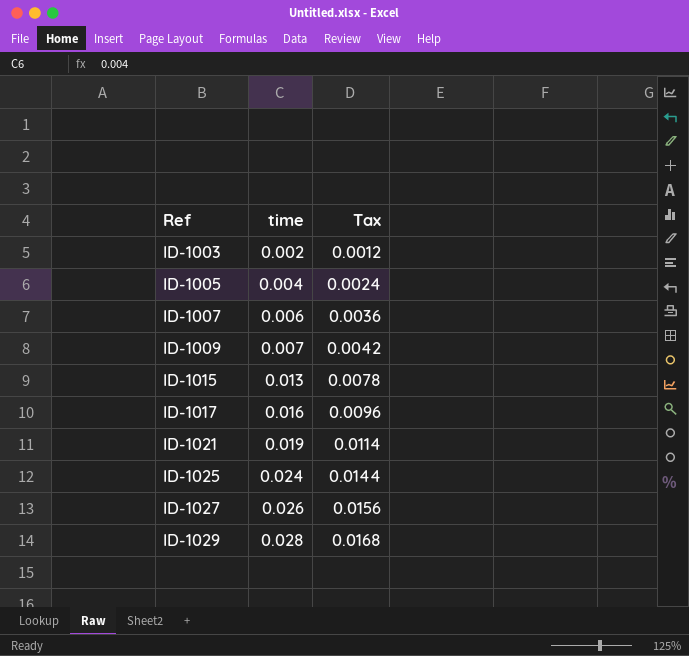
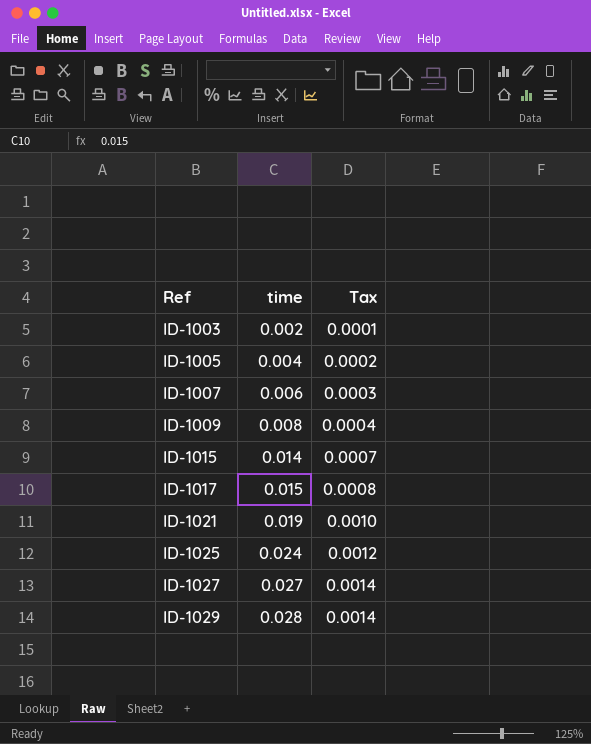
column Tax | formula: [time] * 0.6 -> [time] * 0.05
ID-1009 | time: 0.007 -> 0.008
ID-1015 | time: 0.013 -> 0.014
ID-1017 | time: 0.016 -> 0.015
ID-1027 | time: 0.026 -> 0.027

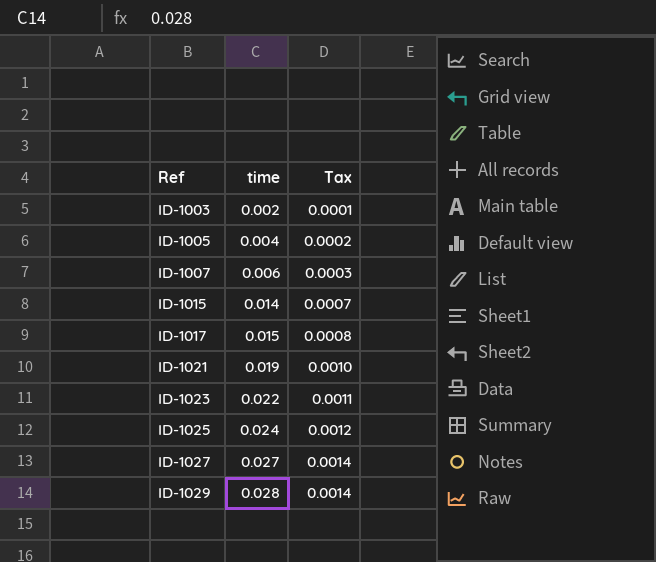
row ID-1009: 0.008 | 0.0004 -> none
row ID-1023: none -> 0.022 | 0.0011

